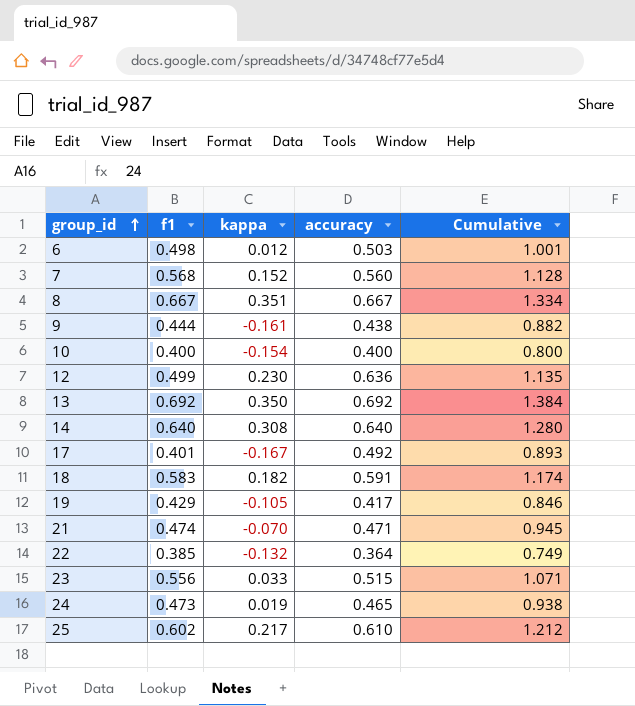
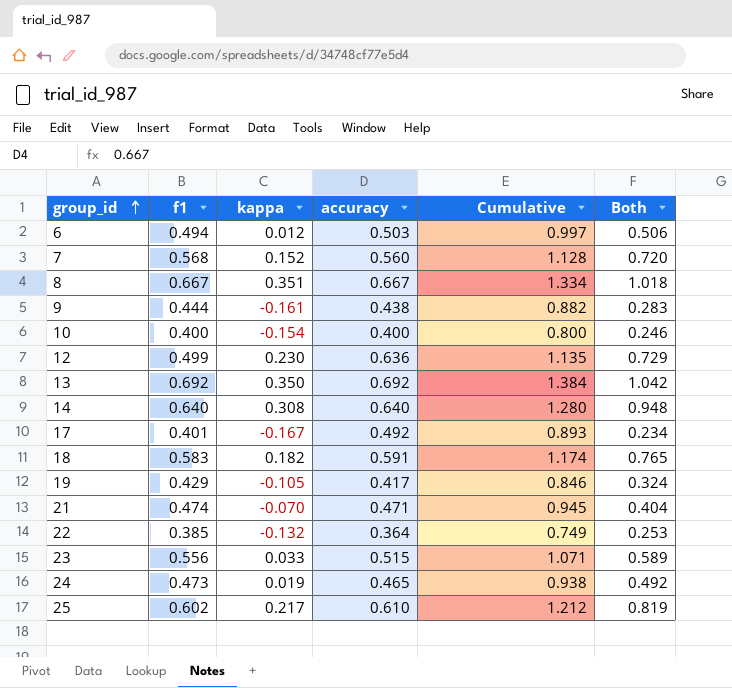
column Both | formula: none -> [f1] + [kappa]
6 | f1: 0.498 -> 0.494
6 | Cumulative: 1.001 -> 0.997

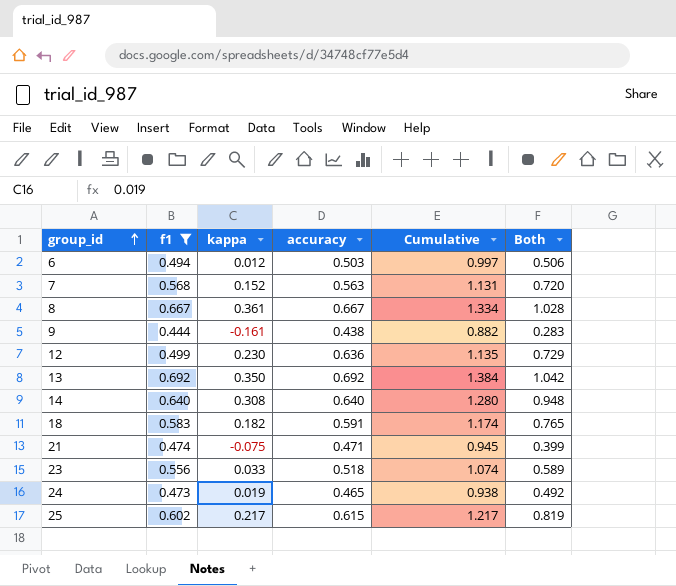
filter: none -> f1 >= 0.444
7 | accuracy: 0.560 -> 0.563
7 | Cumulative: 1.128 -> 1.131
8 | kappa: 0.351 -> 0.361
8 | Both: 1.018 -> 1.028
21 | kappa: -0.070 -> -0.075
21 | Both: 0.404 -> 0.399
23 | accuracy: 0.515 -> 0.518
23 | Cumulative: 1.071 -> 1.074
25 | accuracy: 0.610 -> 0.615
25 | Cumulative: 1.212 -> 1.217

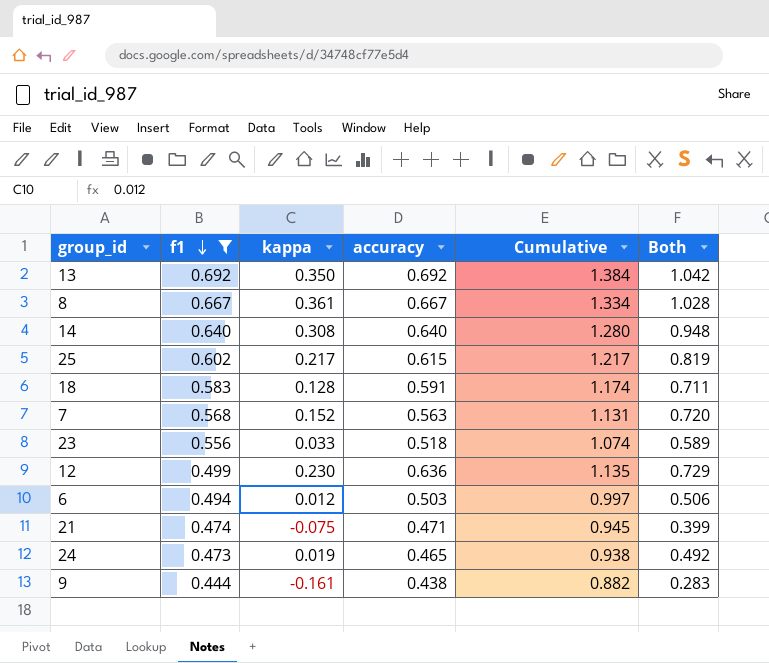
row order: group_id ascending -> f1 descending
18 | kappa: 0.182 -> 0.128
18 | Both: 0.765 -> 0.711

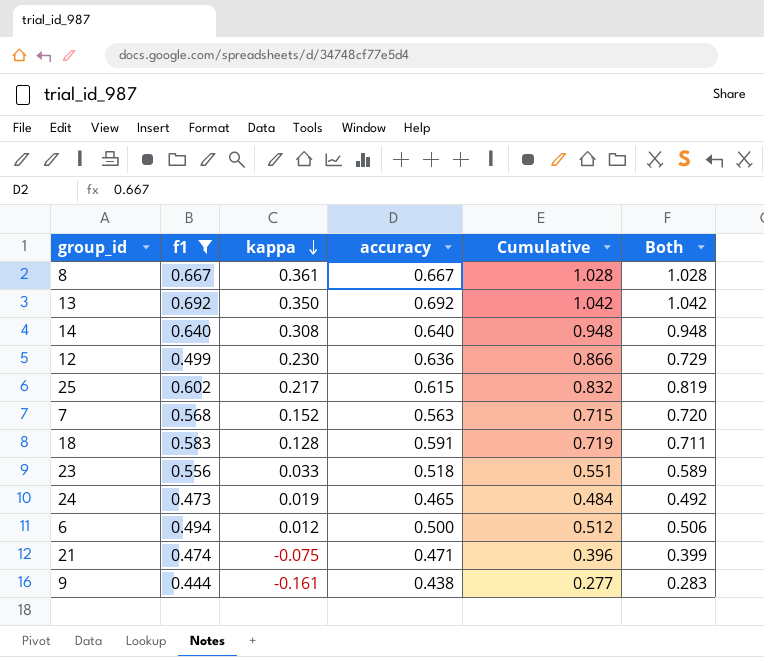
row order: f1 descending -> kappa descending
column Cumulative | formula: [f1] + [accuracy] -> [kappa] + [accuracy]
6 | accuracy: 0.503 -> 0.500

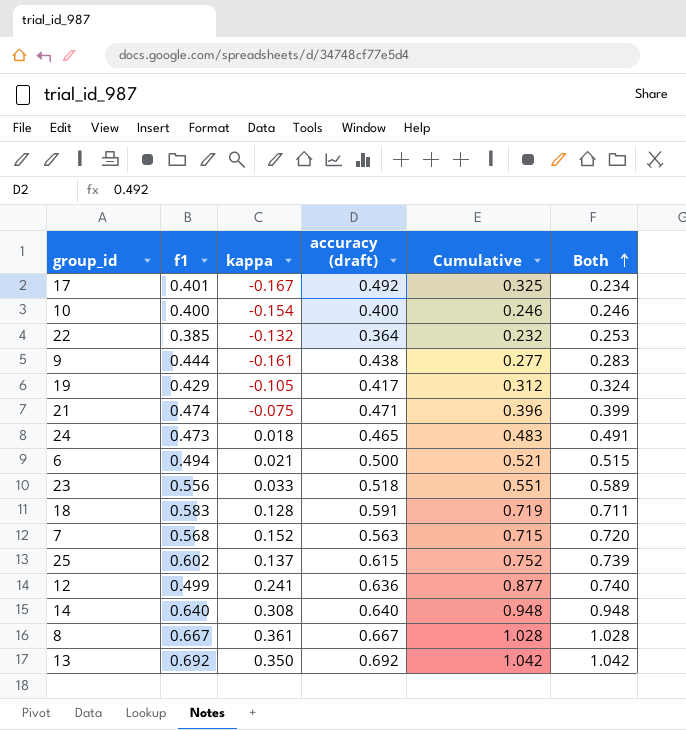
filter: f1 >= 0.444 -> none
row order: kappa descending -> Both ascending
column name: accuracy -> accuracy (draft)
24 | kappa: 0.019 -> 0.018
24 | Cumulative: 0.484 -> 0.483
24 | Both: 0.492 -> 0.491
6 | kappa: 0.012 -> 0.021
6 | Cumulative: 0.512 -> 0.521
6 | Both: 0.506 -> 0.515
25 | kappa: 0.217 -> 0.137
25 | Cumulative: 0.832 -> 0.752
25 | Both: 0.819 -> 0.739
12 | kappa: 0.230 -> 0.241
12 | Cumulative: 0.866 -> 0.877
12 | Both: 0.729 -> 0.740

